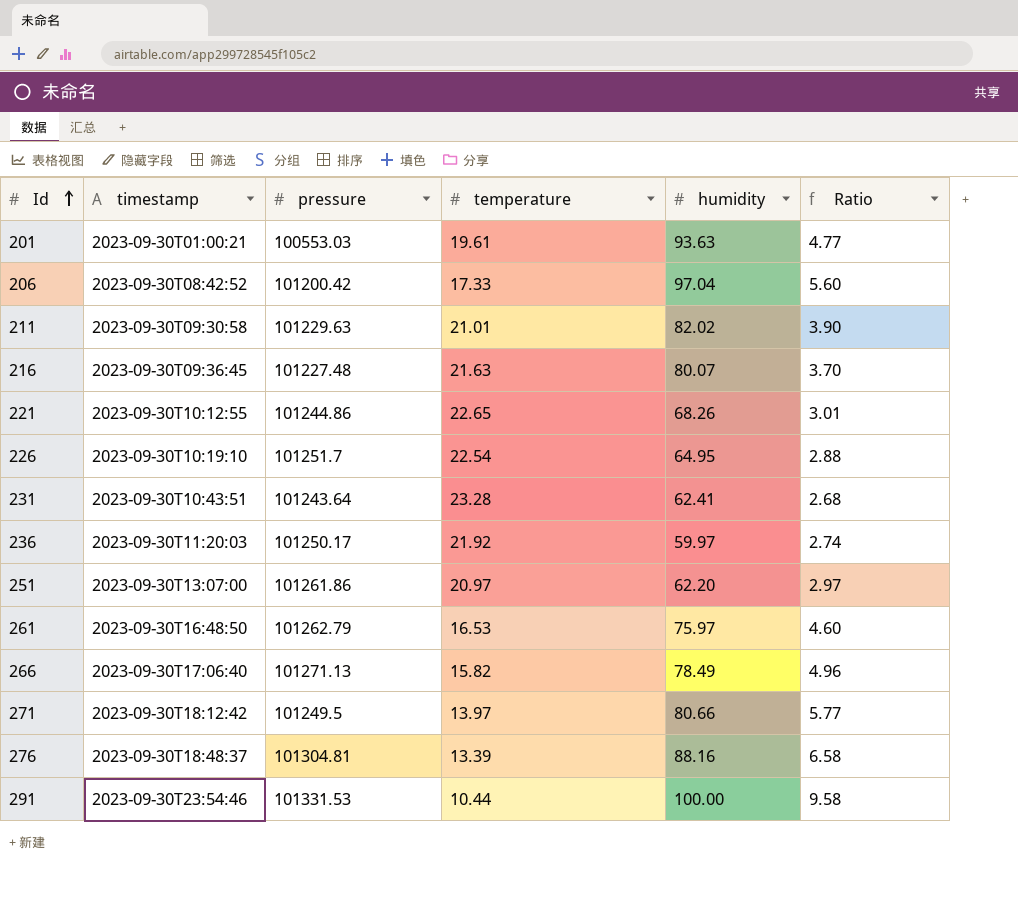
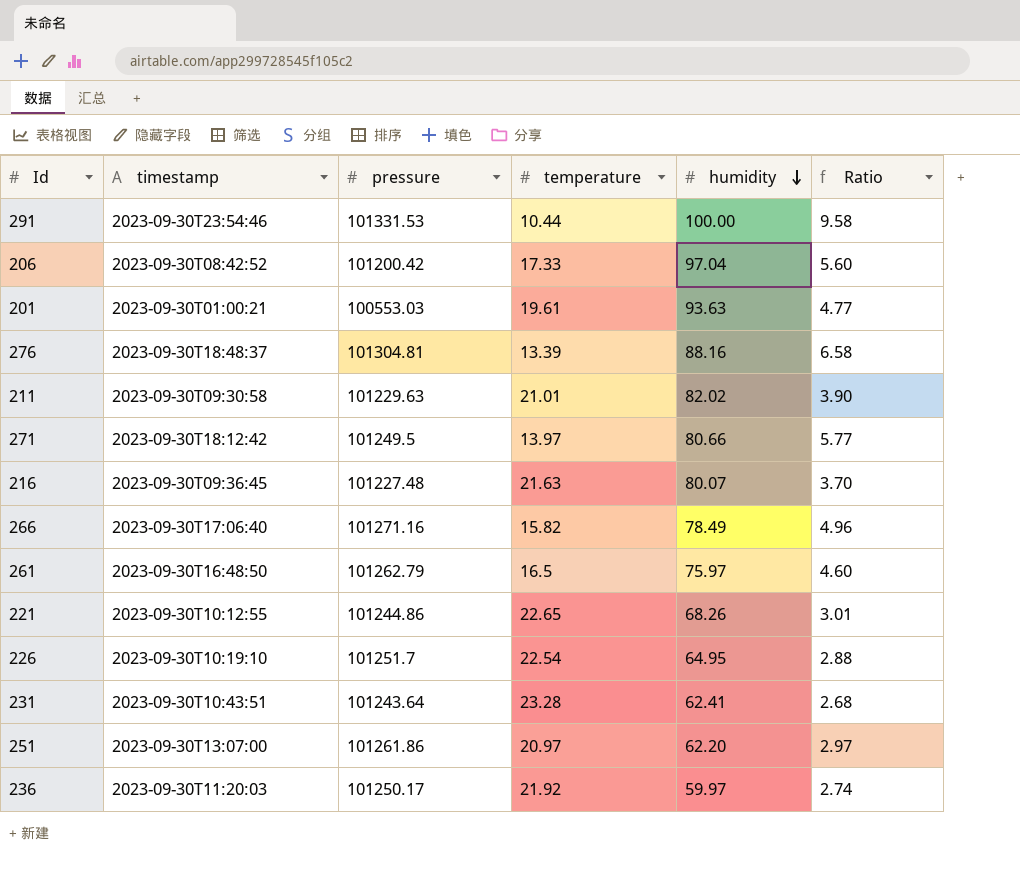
row order: Id ascending -> humidity descending
266 | pressure: 101271.13 -> 101271.16
261 | temperature: 16.53 -> 16.5

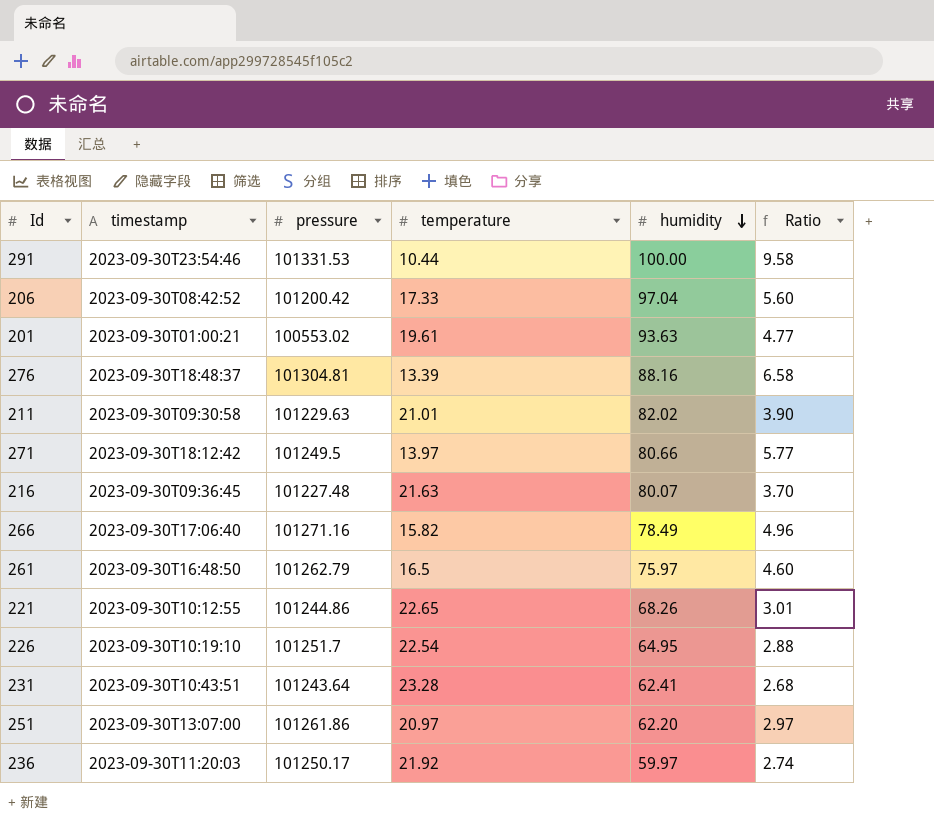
201 | pressure: 100553.03 -> 100553.02

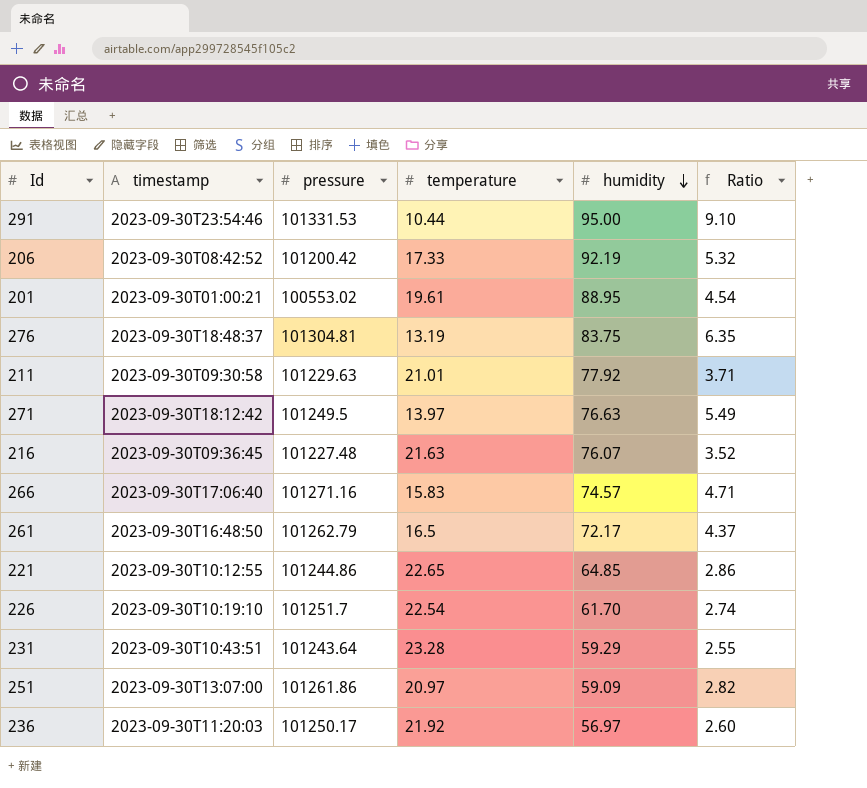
291 | humidity: 100.00 -> 95.00
291 | Ratio: 9.58 -> 9.10
206 | humidity: 97.04 -> 92.19
206 | Ratio: 5.60 -> 5.32
201 | humidity: 93.63 -> 88.95
201 | Ratio: 4.77 -> 4.54
276 | temperature: 13.39 -> 13.19
276 | humidity: 88.16 -> 83.75
276 | Ratio: 6.58 -> 6.35
211 | humidity: 82.02 -> 77.92
211 | Ratio: 3.90 -> 3.71
271 | humidity: 80.66 -> 76.63
271 | Ratio: 5.77 -> 5.49
216 | humidity: 80.07 -> 76.07
216 | Ratio: 3.70 -> 3.52
266 | temperature: 15.82 -> 15.83
266 | humidity: 78.49 -> 74.57
266 | Ratio: 4.96 -> 4.71
261 | humidity: 75.97 -> 72.17
261 | Ratio: 4.60 -> 4.37
221 | humidity: 68.26 -> 64.85
221 | Ratio: 3.01 -> 2.86
226 | humidity: 64.95 -> 61.70
226 | Ratio: 2.88 -> 2.74
231 | humidity: 62.41 -> 59.29
231 | Ratio: 2.68 -> 2.55
251 | humidity: 62.20 -> 59.09
251 | Ratio: 2.97 -> 2.82
236 | humidity: 59.97 -> 56.97
236 | Ratio: 2.74 -> 2.60

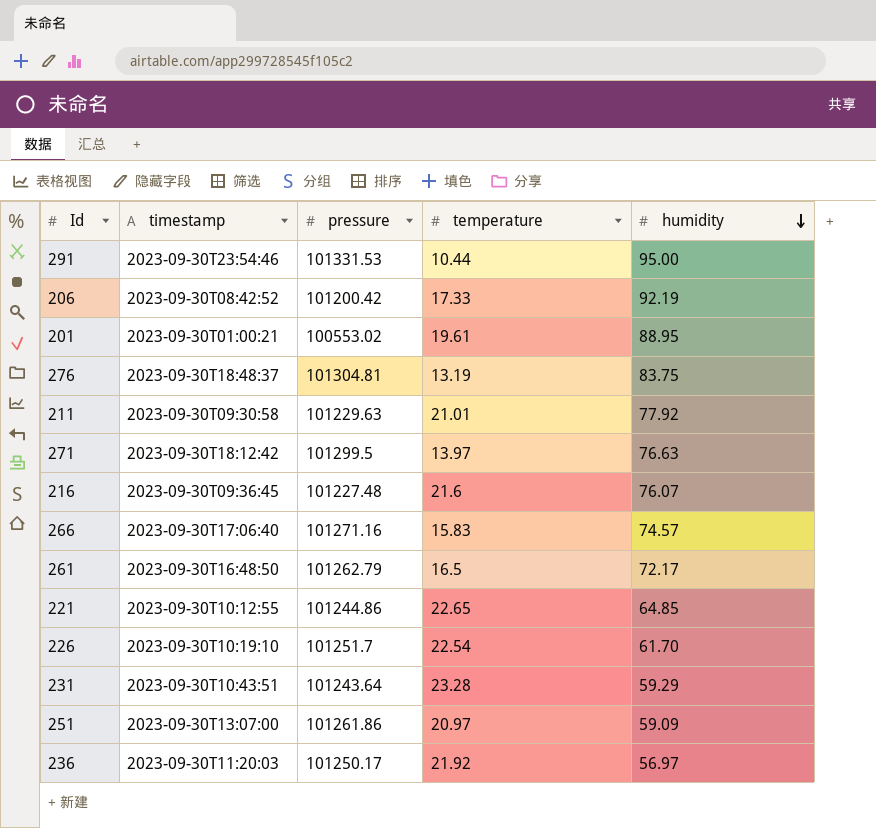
column Ratio | formula: [humidity] / [temperature] -> none
271 | pressure: 101249.5 -> 101299.5
216 | temperature: 21.63 -> 21.6

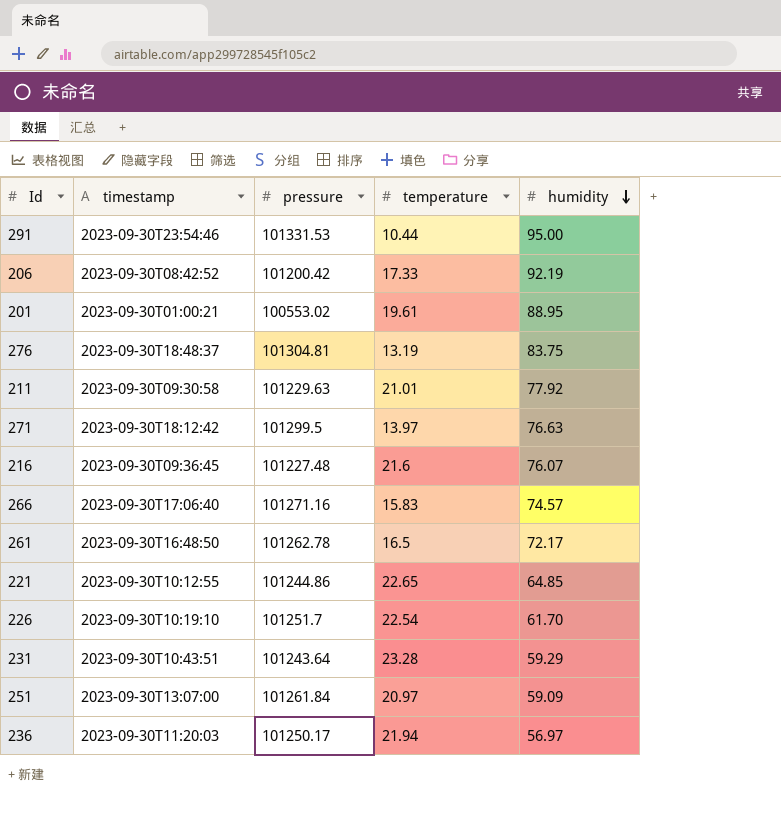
261 | pressure: 101262.79 -> 101262.78
251 | pressure: 101261.86 -> 101261.84
236 | temperature: 21.92 -> 21.94

